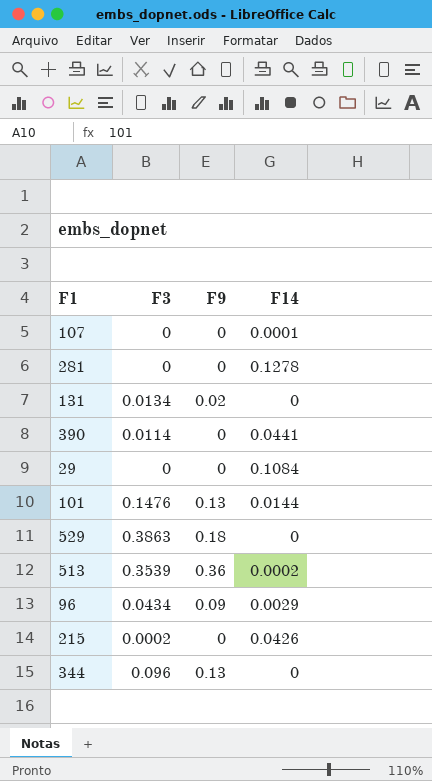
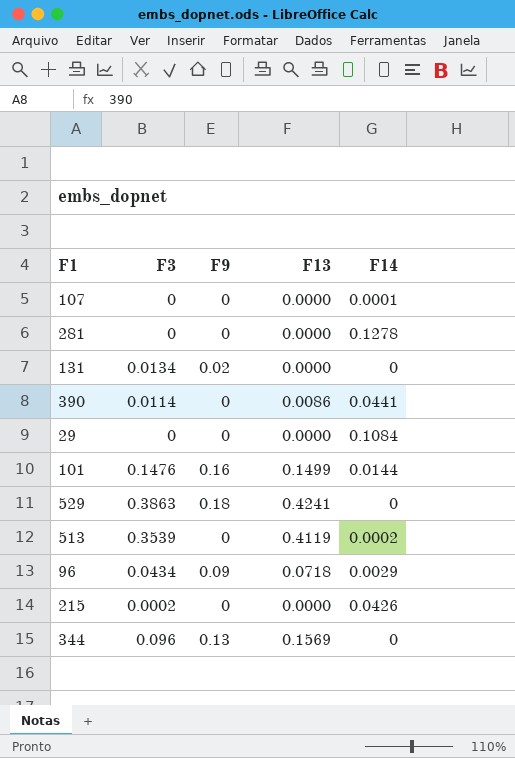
column F13 | position: none -> 4
101 | F9: 0.13 -> 0.16
513 | F9: 0.36 -> 0

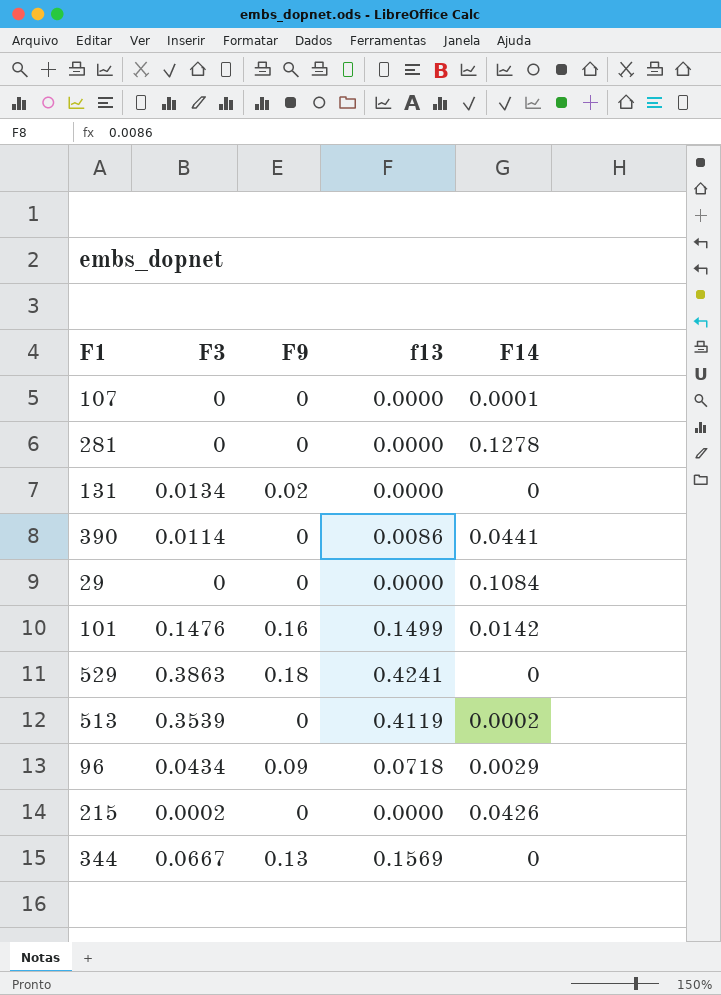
column name: F13 -> f13
101 | F14: 0.0144 -> 0.0142
344 | F3: 0.096 -> 0.0667

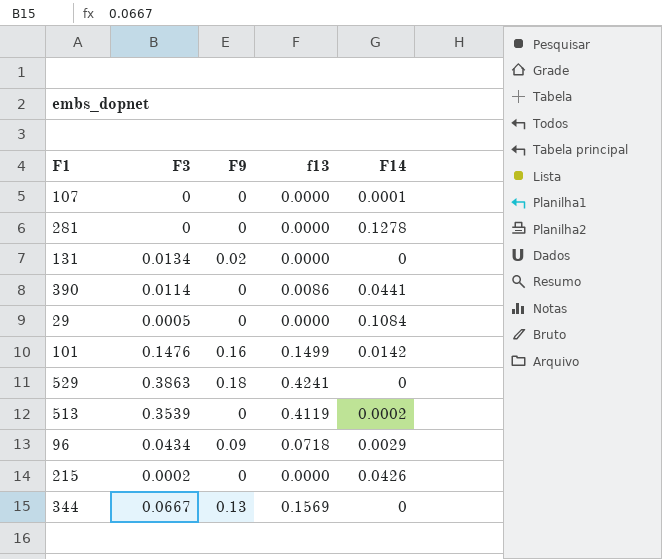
29 | F3: 0 -> 0.0005

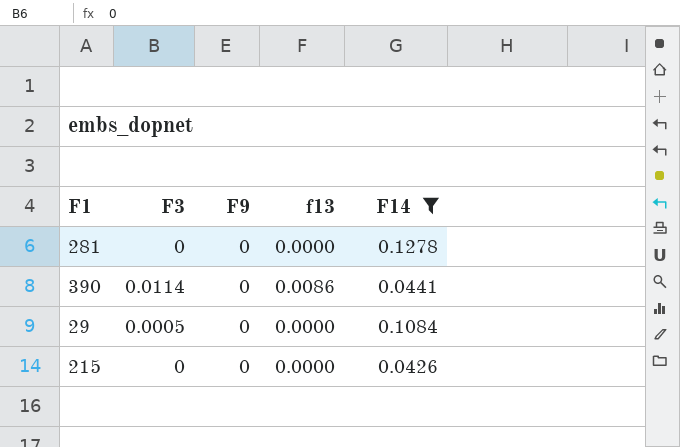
filter: none -> F14 >= 0.0426
215 | F3: 0.0002 -> 0

